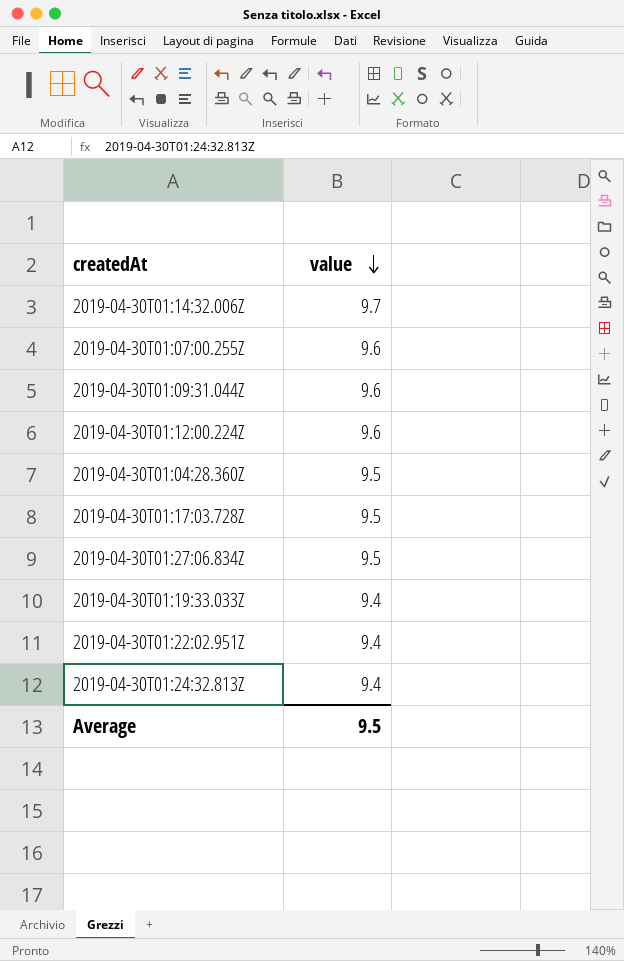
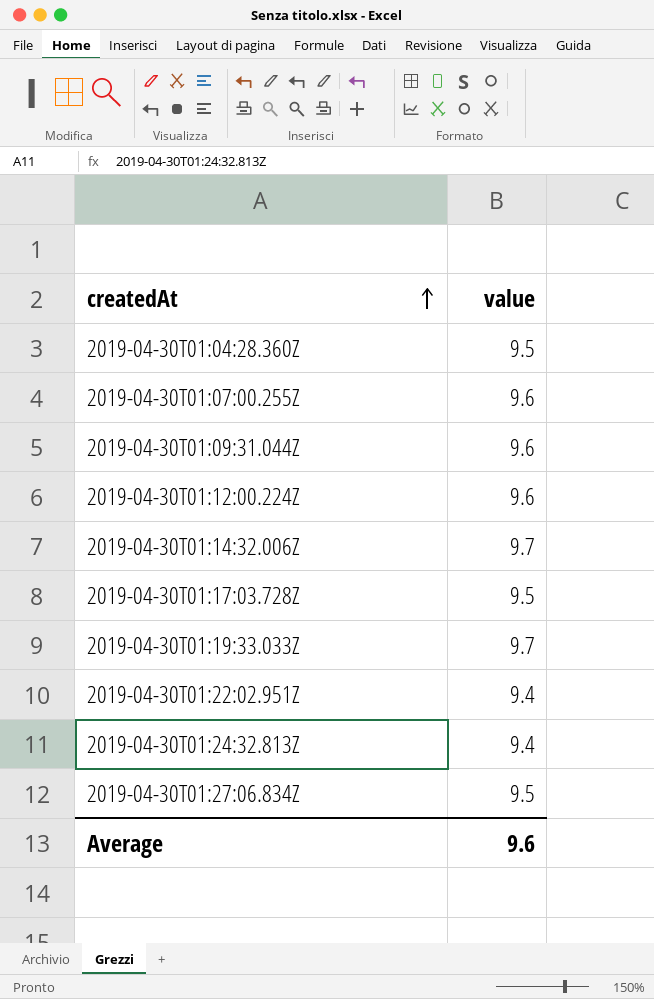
row order: value descending -> createdAt ascending
2019-04-30T01:19:33.033Z | value: 9.4 -> 9.7
Average | value: 9.5 -> 9.6

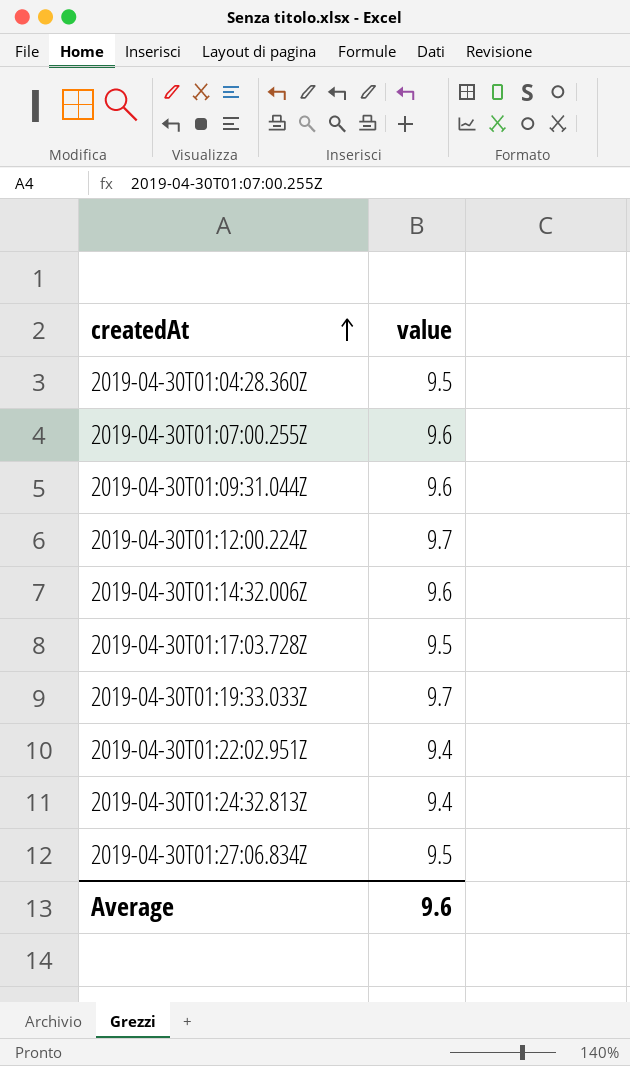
2019-04-30T01:12:00.224Z | value: 9.6 -> 9.7
2019-04-30T01:14:32.006Z | value: 9.7 -> 9.6

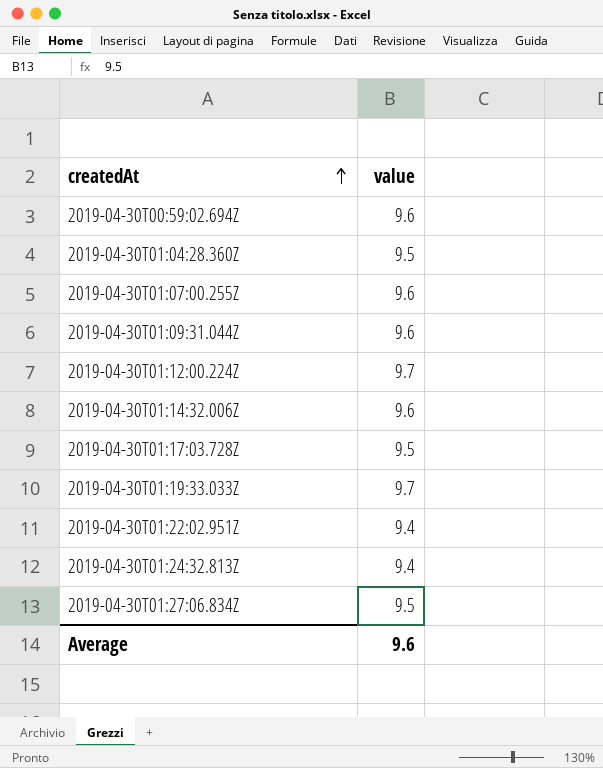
row 2019-04-30T00:59:02.694Z: none -> 9.6

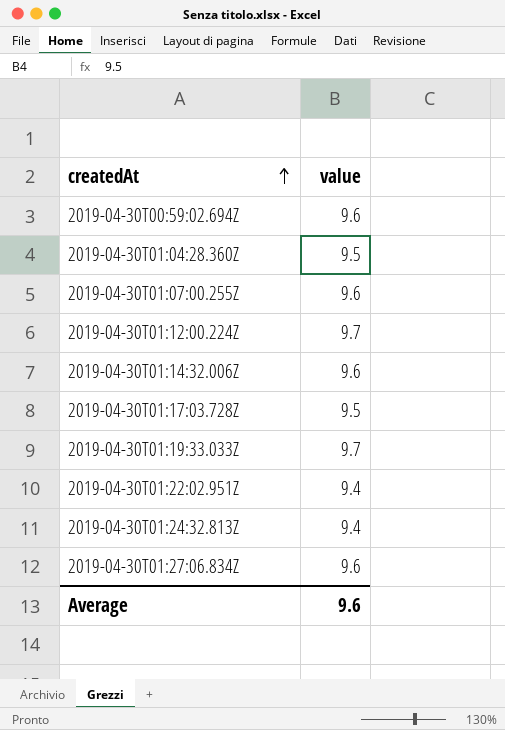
row 2019-04-30T01:09:31.044Z: 9.6 -> none
2019-04-30T01:27:06.834Z | value: 9.5 -> 9.6

